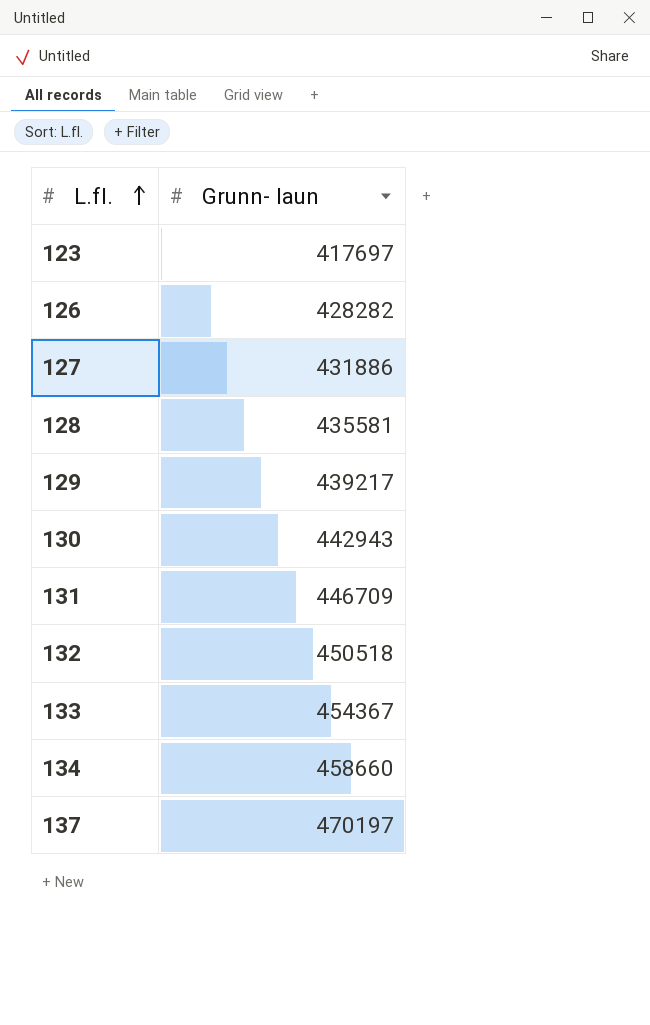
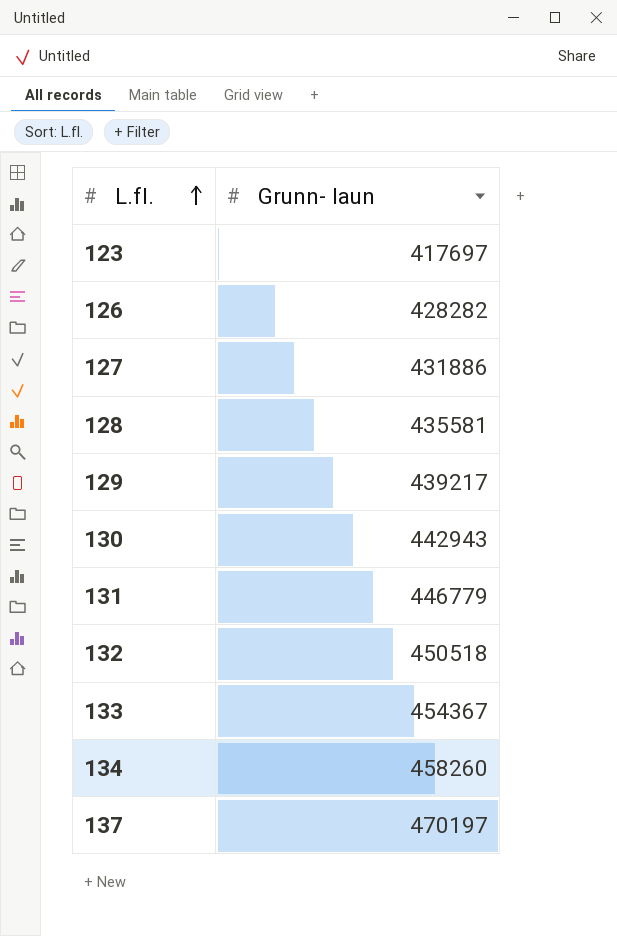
131 | Grunn- laun: 446709 -> 446779
134 | Grunn- laun: 458660 -> 458260

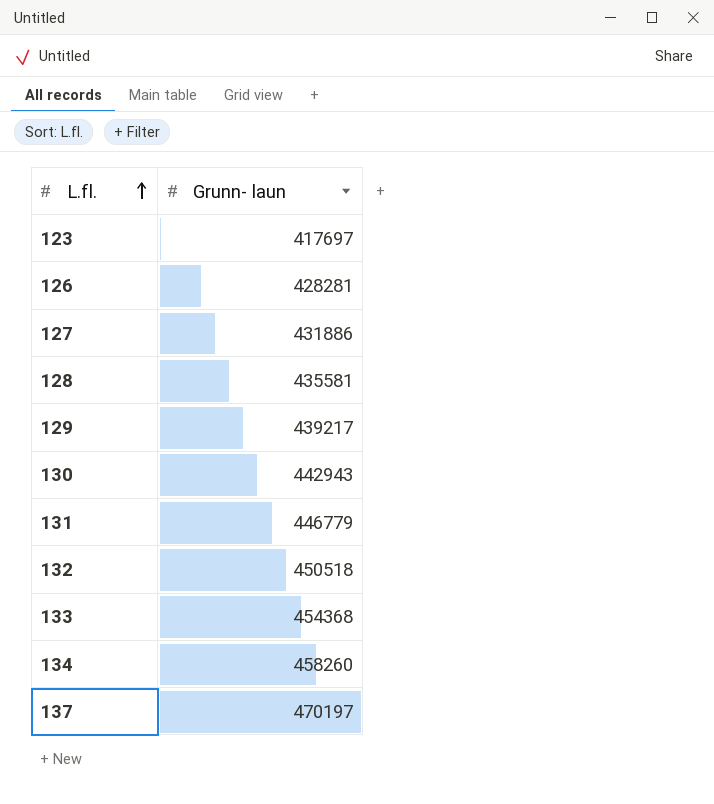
126 | Grunn- laun: 428282 -> 428281
133 | Grunn- laun: 454367 -> 454368

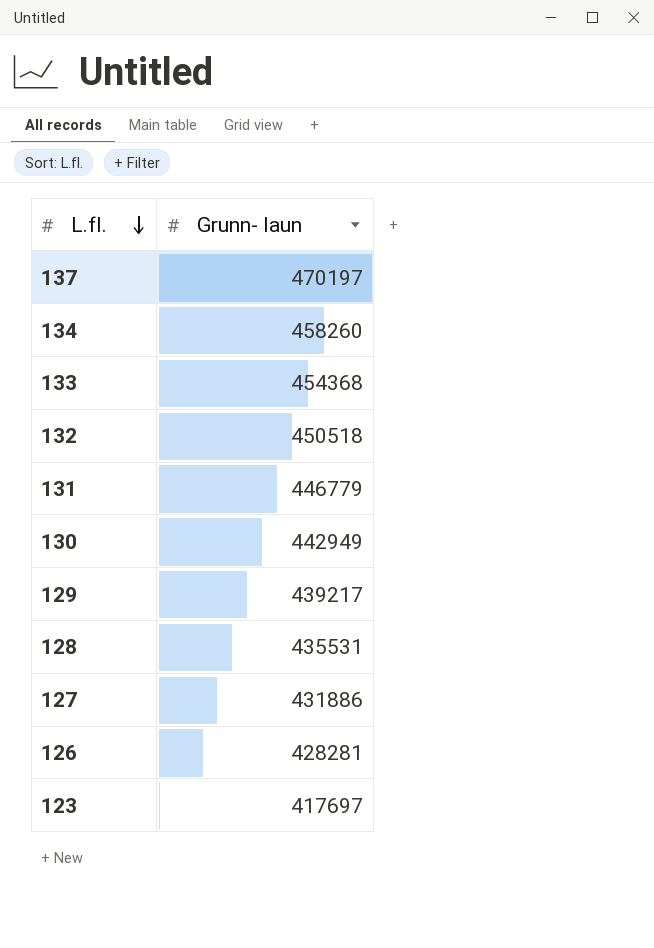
row order: L.fl. ascending -> L.fl. descending
130 | Grunn- laun: 442943 -> 442949
128 | Grunn- laun: 435581 -> 435531

